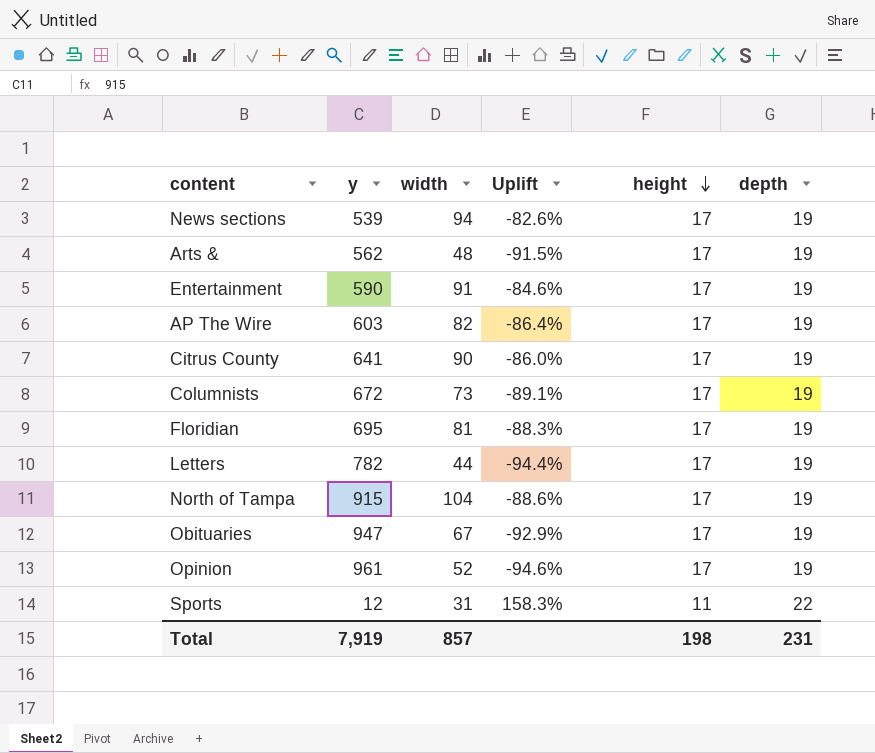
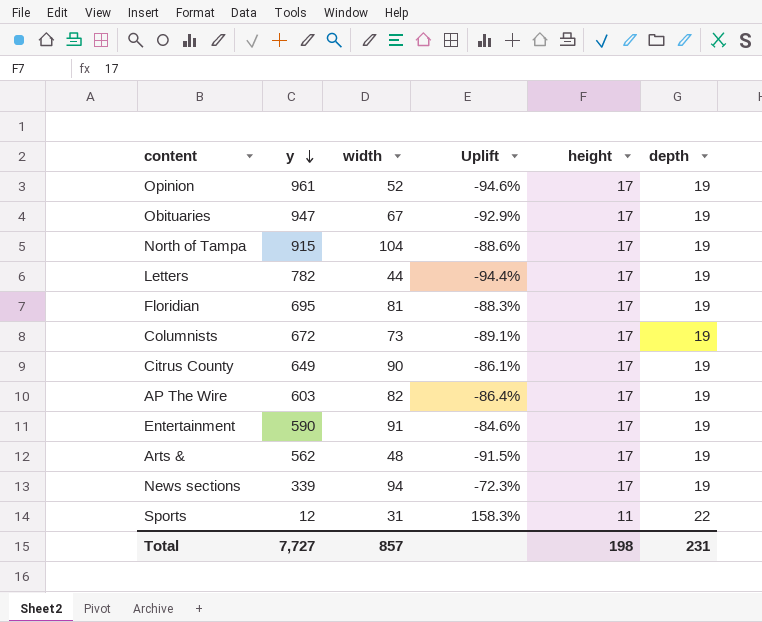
row order: height descending -> y descending
Citrus County | y: 641 -> 649
Citrus County | Uplift: -86.0% -> -86.1%
News sections | y: 539 -> 339
News sections | Uplift: -82.6% -> -72.3%
Total | y: 7,919 -> 7,727

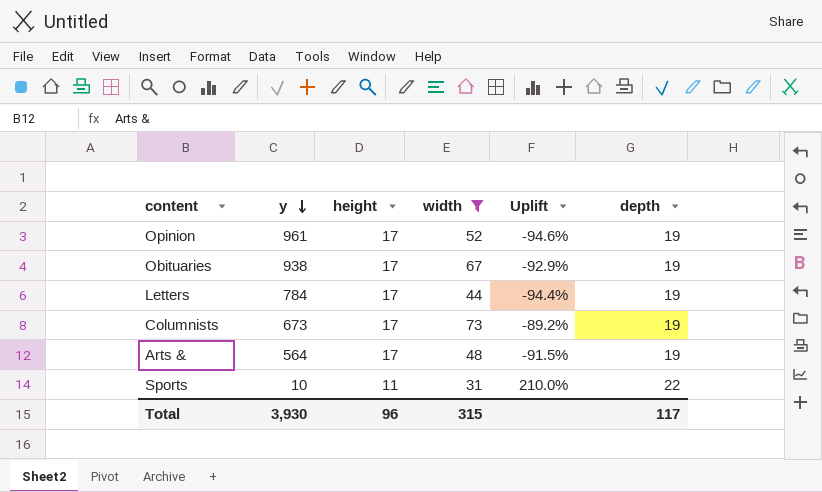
filter: none -> width <= 73
column height | position: 5 -> 3
Obituaries | y: 947 -> 938
Letters | y: 782 -> 784
Columnists | y: 672 -> 673
Columnists | Uplift: -89.1% -> -89.2%
Arts & | y: 562 -> 564
Sports | y: 12 -> 10
Sports | Uplift: 158.3% -> 210.0%
Total | y: 7,727 -> 3,930
Total | height: 198 -> 96
Total | width: 857 -> 315
Total | depth: 231 -> 117

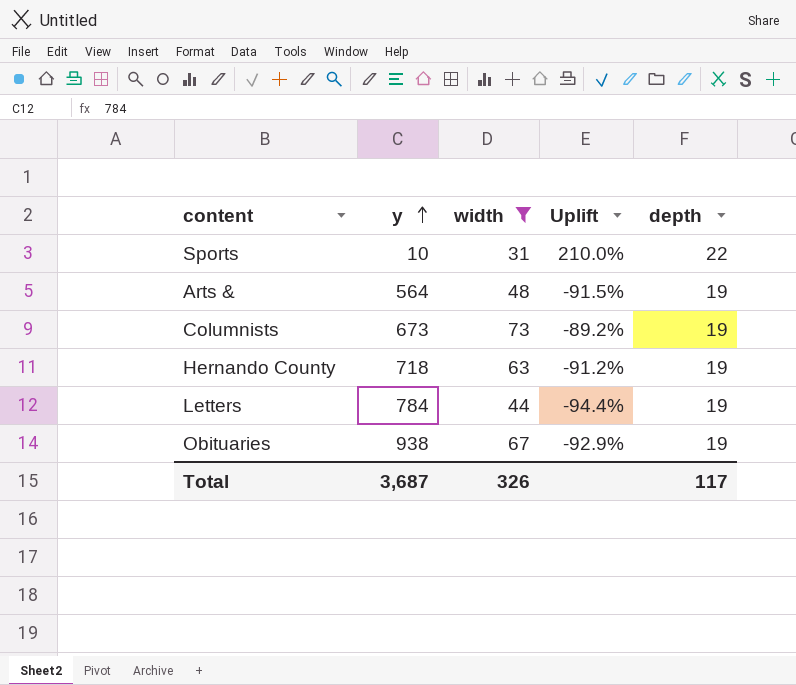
row order: y descending -> y ascending
column height | position: 3 -> none
row Opinion: 961 | 17 | 52 | -94.6% | 19 -> none
row Hernando County: none -> 718 | 63 | -91.2% | 19
Total | y: 3,930 -> 3,687
Total | width: 315 -> 326

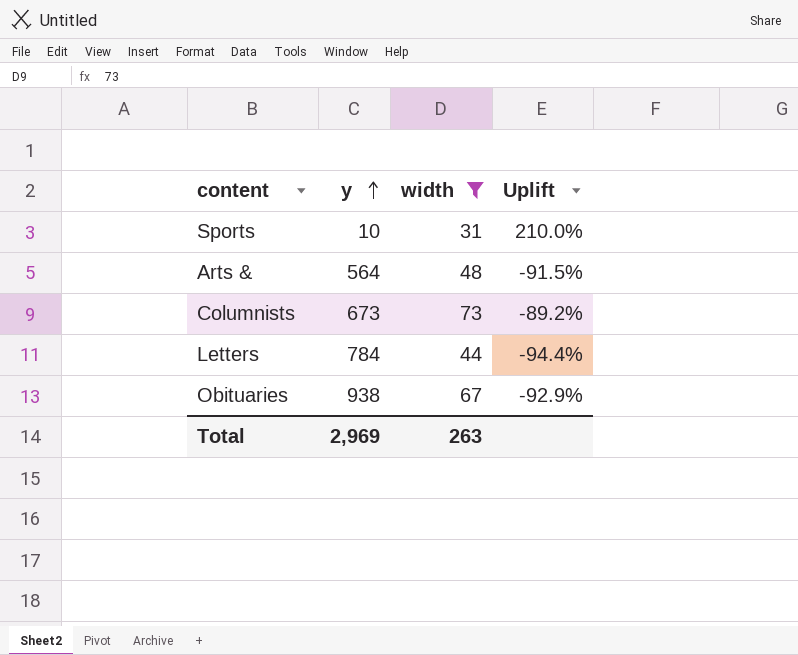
column depth | position: 5 -> none
row Hernando County: 718 | 63 | -91.2% | 19 -> none
Total | y: 3,687 -> 2,969
Total | width: 326 -> 263

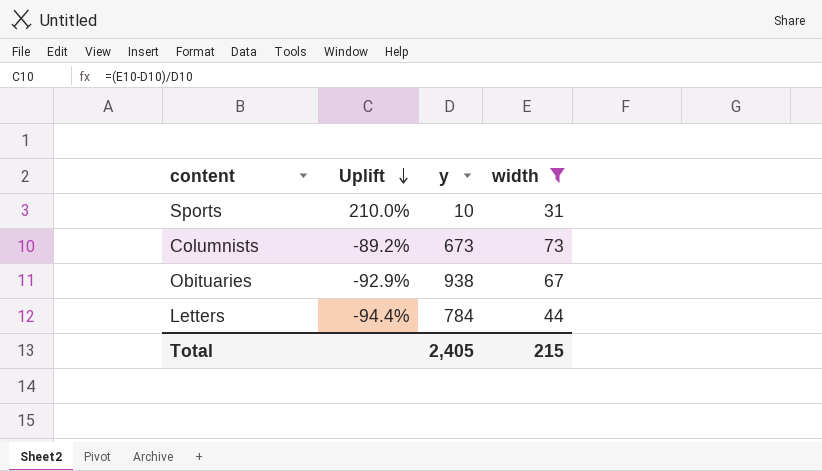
row order: y ascending -> Uplift descending
column Uplift | position: 4 -> 2
row Arts &: 564 | 48 | -91.5% -> none
Total | y: 2,969 -> 2,405
Total | width: 263 -> 215

